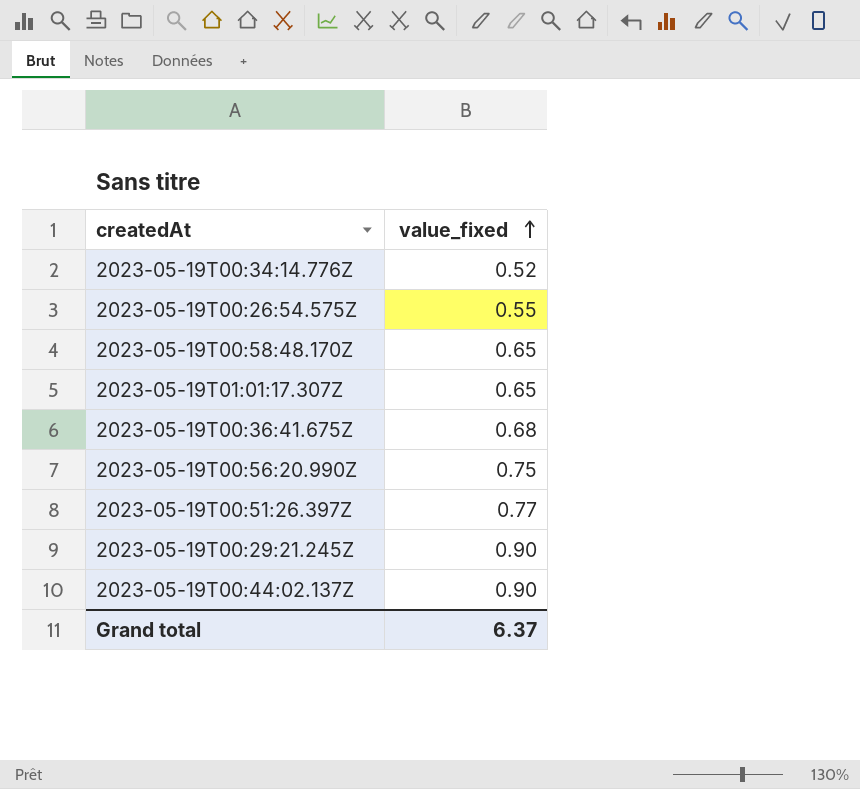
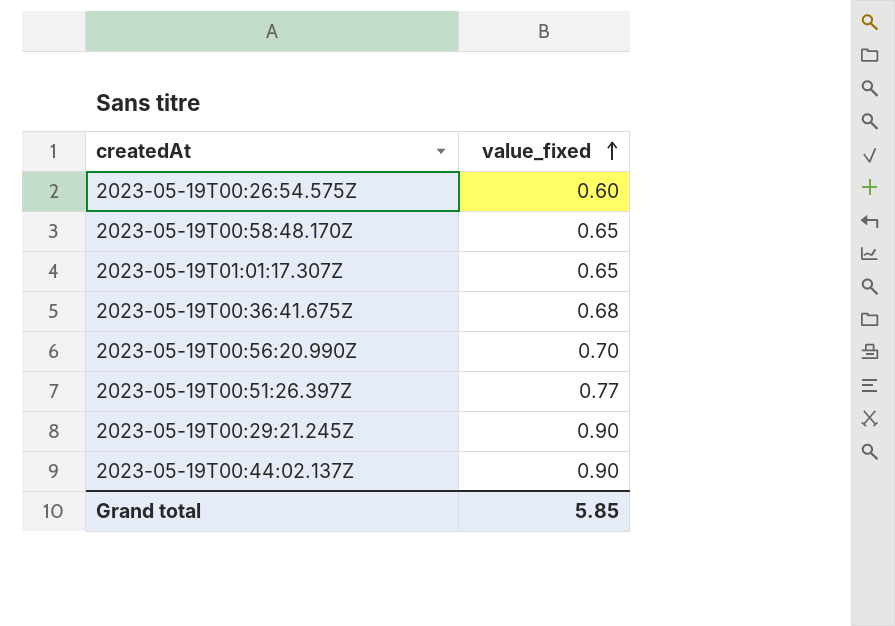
row 2023-05-19T00:34:14.776Z: 0.52 -> none
2023-05-19T00:26:54.575Z | value_fixed: 0.55 -> 0.60
2023-05-19T00:56:20.990Z | value_fixed: 0.75 -> 0.70
Grand total | value_fixed: 6.37 -> 5.85

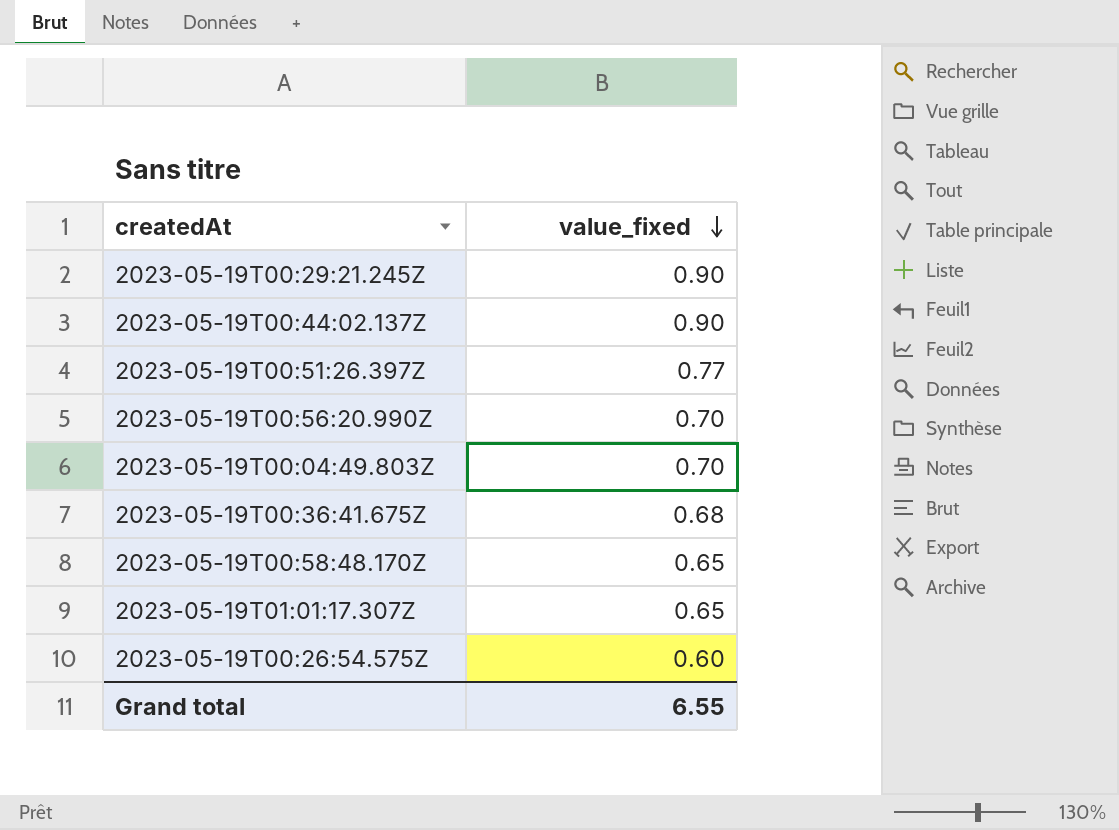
row order: value_fixed ascending -> value_fixed descending
row 2023-05-19T00:04:49.803Z: none -> 0.70
Grand total | value_fixed: 5.85 -> 6.55

